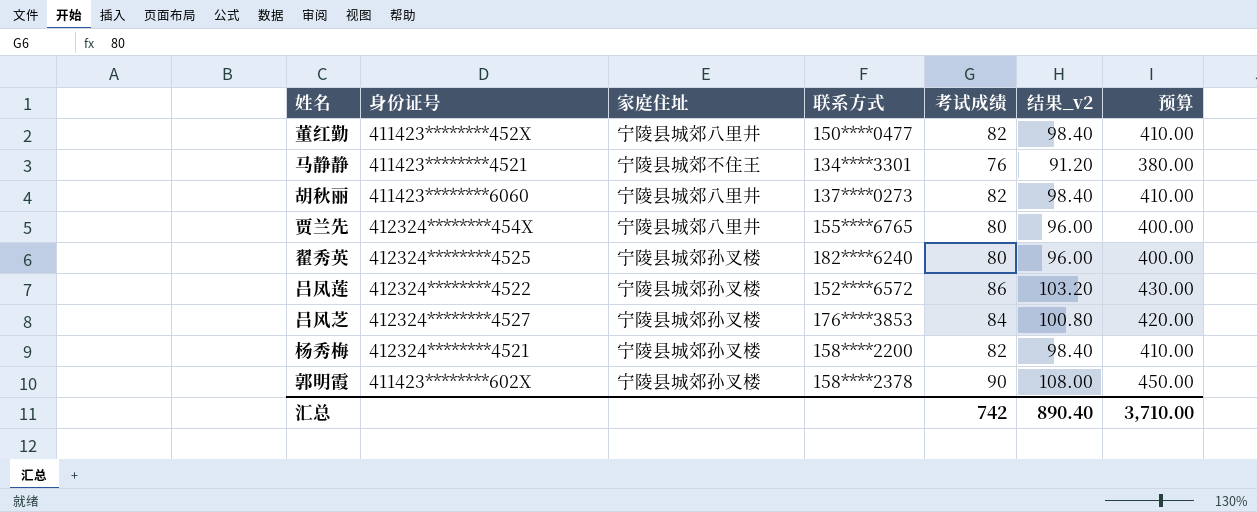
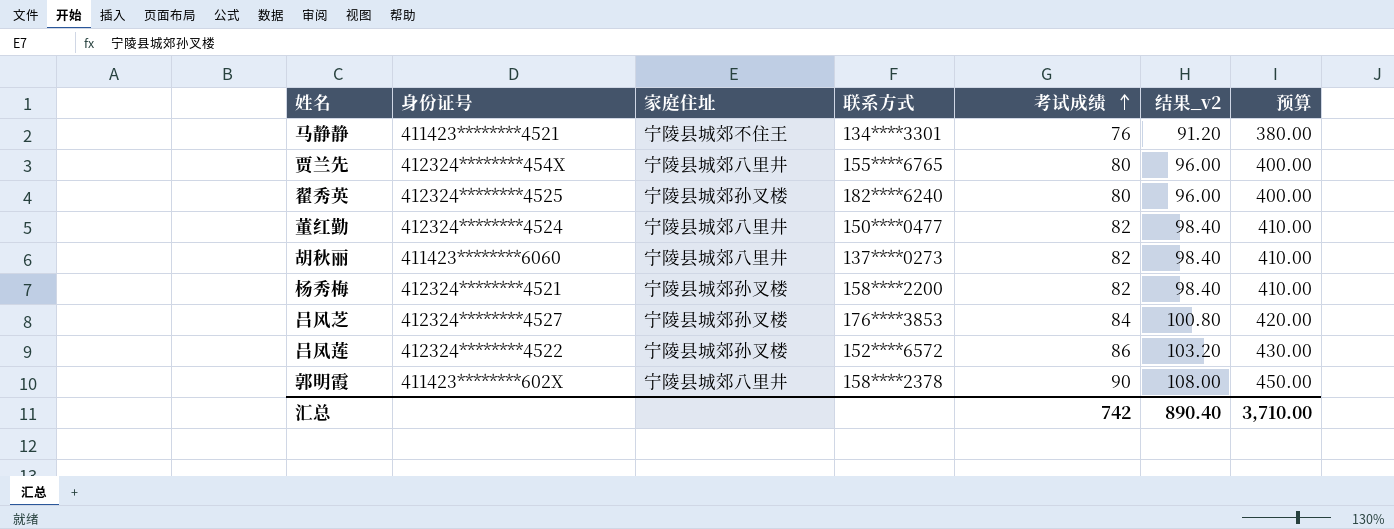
row order: none -> 考试成绩 ascending
董红勤 | 身份证号: 411423********452X -> 412324********4524
郭明霞 | 家庭住址: 宁陵县城郊孙叉楼 -> 宁陵县城郊八里井

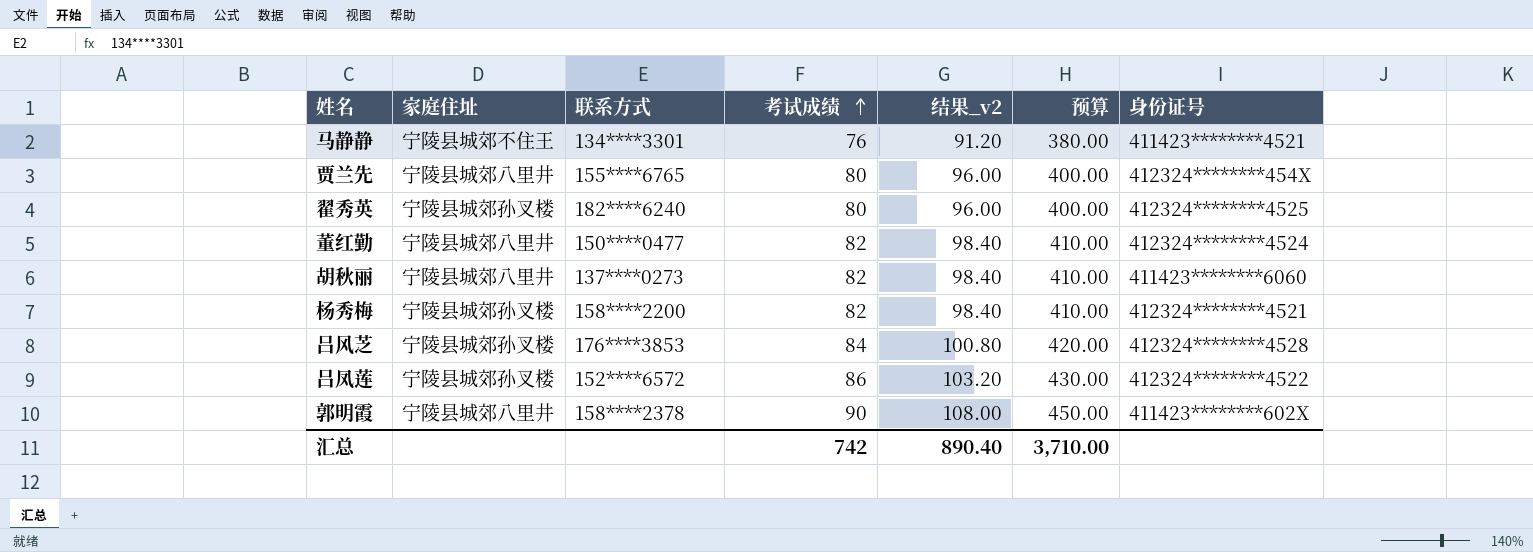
column 身份证号 | position: 2 -> 7
吕风芝 | 身份证号: 412324********4527 -> 412324********4528

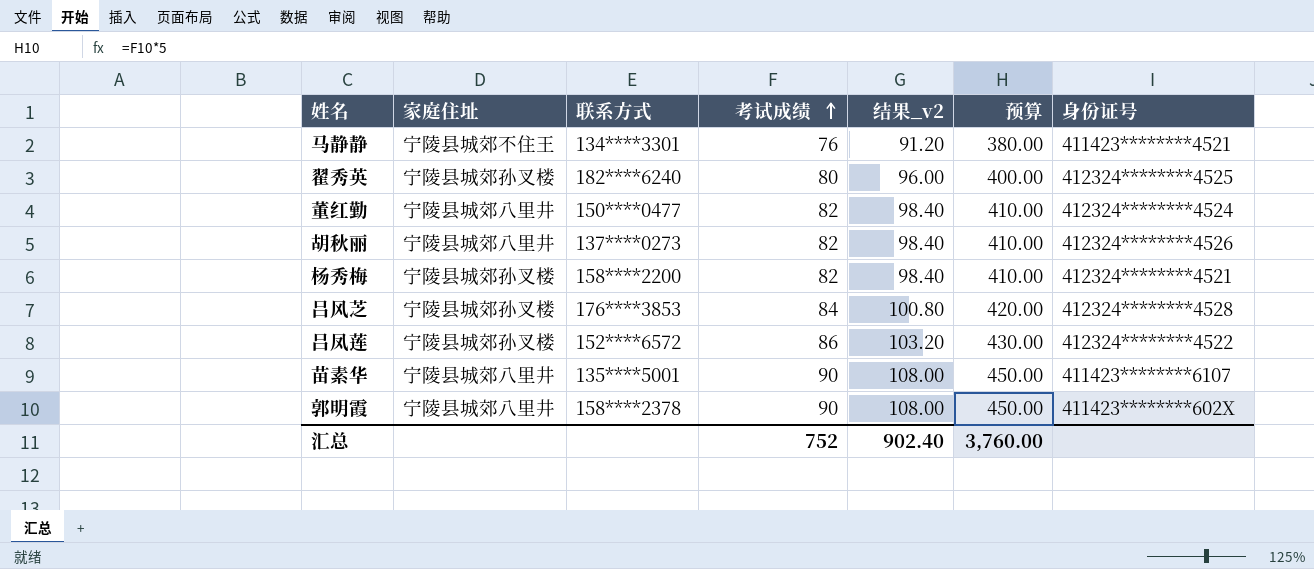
row 贾兰先: 宁陵县城郊八里井 | 155****6765 | 80 | 96.00 | 400.00 | 412324********454X -> none
胡秋丽 | 身份证号: 411423********6060 -> 412324********4526
row 苗素华: none -> 宁陵县城郊八里井 | 135****5001 | 90 | 108.00 | 450.00 | 411423********6107
汇总 | 考试成绩: 742 -> 752
汇总 | 结果_v2: 890.40 -> 902.40
汇总 | 预算: 3,710.00 -> 3,760.00

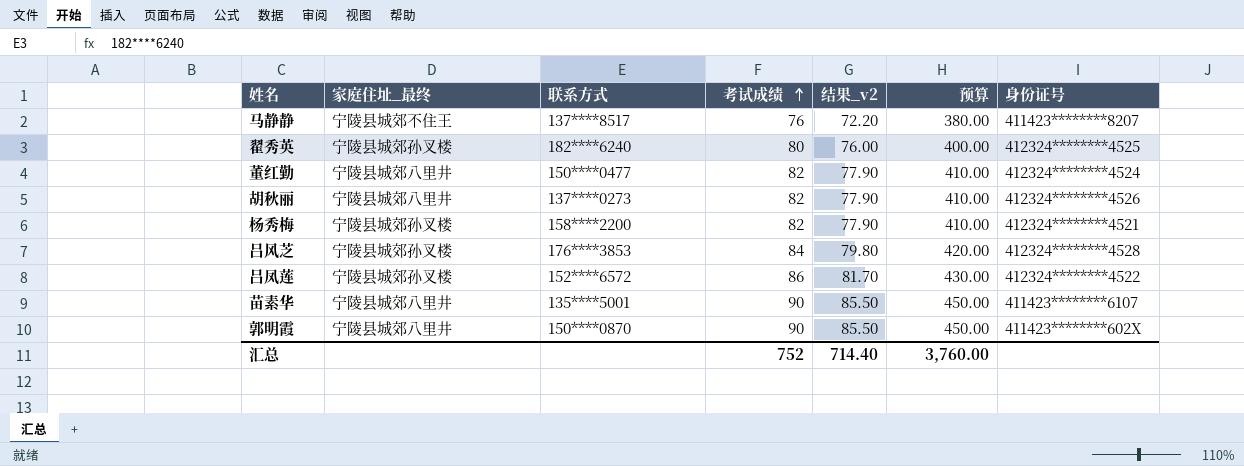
column name: 家庭住址 -> 家庭住址_最终
column 结果_v2 | formula: [考试成绩] * 1.2 -> [考试成绩] * 0.95
马静静 | 联系方式: 134****3301 -> 137****8517
马静静 | 身份证号: 411423********4521 -> 411423********8207
郭明霞 | 联系方式: 158****2378 -> 150****0870
汇总 | 结果_v2: 902.40 -> 714.40

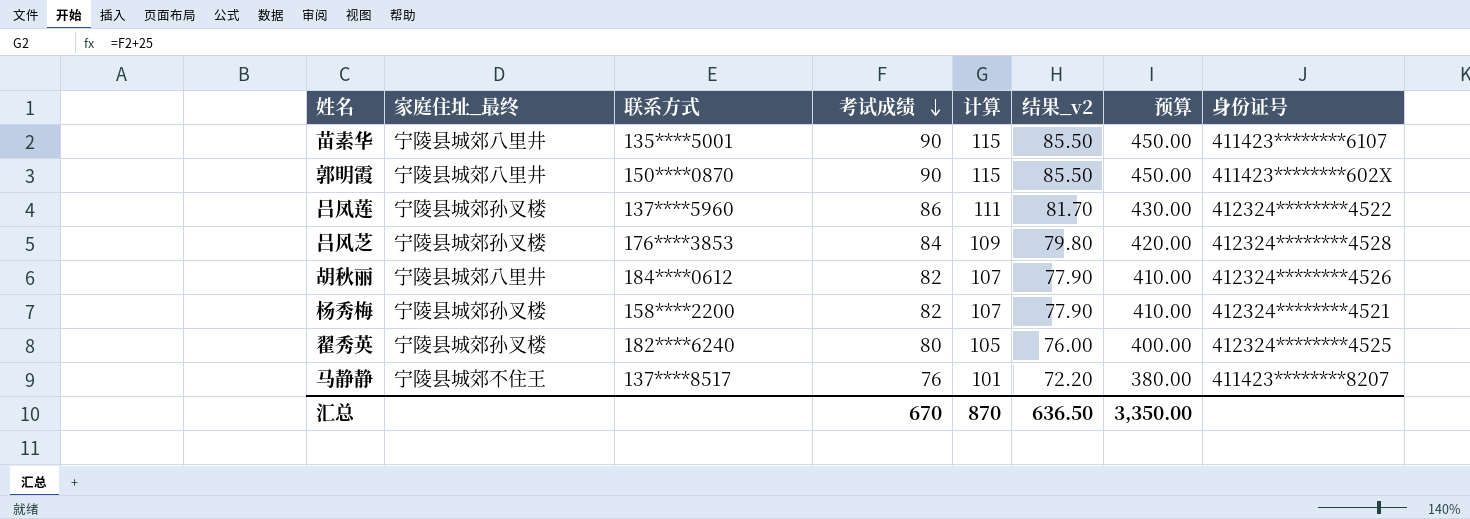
row order: 考试成绩 ascending -> 考试成绩 descending
column 计算 | formula: none -> [考试成绩] + 25
row 董红勤: 宁陵县城郊八里井 | 150****0477 | 82 | 77.90 | 410.00 | 412324********4524 -> none
吕凤莲 | 联系方式: 152****6572 -> 137****5960
胡秋丽 | 联系方式: 137****0273 -> 184****0612
汇总 | 考试成绩: 752 -> 670
汇总 | 结果_v2: 714.40 -> 636.50
汇总 | 预算: 3,760.00 -> 3,350.00

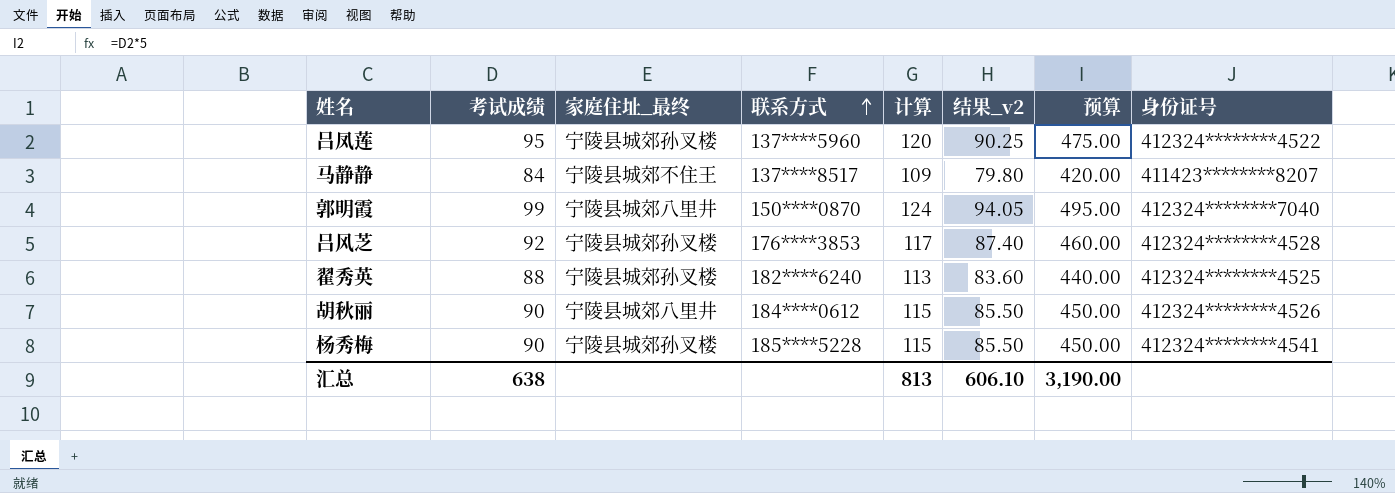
row order: 考试成绩 descending -> 联系方式 ascending
column 考试成绩 | position: 4 -> 2
row 苗素华: 宁陵县城郊八里井 | 135****5001 | 90 | 115 | 85.50 | 450.00 | 411423********6107 -> none
吕凤莲 | 考试成绩: 86 -> 95
吕凤莲 | 计算: 111 -> 120
吕凤莲 | 结果_v2: 81.70 -> 90.25
吕凤莲 | 预算: 430.00 -> 475.00
马静静 | 考试成绩: 76 -> 84
马静静 | 计算: 101 -> 109
马静静 | 结果_v2: 72.20 -> 79.80
马静静 | 预算: 380.00 -> 420.00
郭明霞 | 考试成绩: 90 -> 99
郭明霞 | 计算: 115 -> 124
郭明霞 | 结果_v2: 85.50 -> 94.05
郭明霞 | 预算: 450.00 -> 495.00
郭明霞 | 身份证号: 411423********602X -> 412324********7040
吕风芝 | 考试成绩: 84 -> 92
吕风芝 | 计算: 109 -> 117
吕风芝 | 结果_v2: 79.80 -> 87.40
吕风芝 | 预算: 420.00 -> 460.00
翟秀英 | 考试成绩: 80 -> 88
翟秀英 | 计算: 105 -> 113
翟秀英 | 结果_v2: 76.00 -> 83.60
翟秀英 | 预算: 400.00 -> 440.00
胡秋丽 | 考试成绩: 82 -> 90
胡秋丽 | 计算: 107 -> 115
胡秋丽 | 结果_v2: 77.90 -> 85.50
胡秋丽 | 预算: 410.00 -> 450.00
杨秀梅 | 考试成绩: 82 -> 90
杨秀梅 | 联系方式: 158****2200 -> 185****5228
杨秀梅 | 计算: 107 -> 115
杨秀梅 | 结果_v2: 77.90 -> 85.50
杨秀梅 | 预算: 410.00 -> 450.00
杨秀梅 | 身份证号: 412324********4521 -> 412324********4541
汇总 | 考试成绩: 670 -> 638
汇总 | 计算: 870 -> 813
汇总 | 结果_v2: 636.50 -> 606.10
汇总 | 预算: 3,350.00 -> 3,190.00

